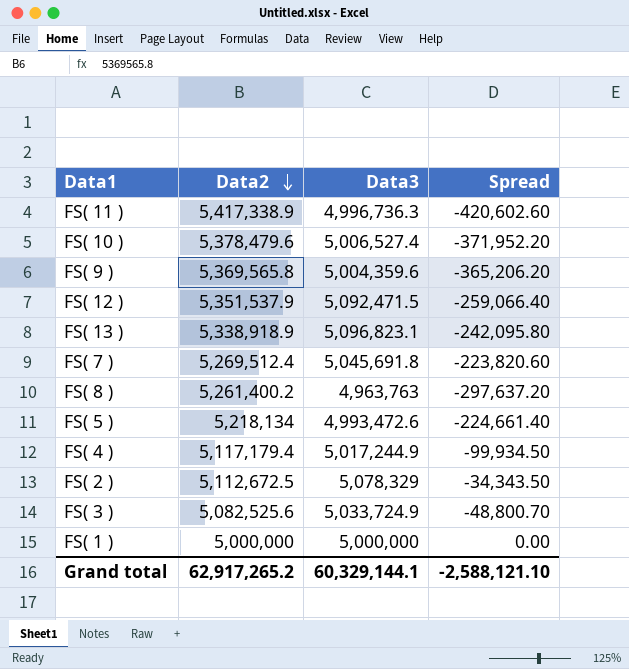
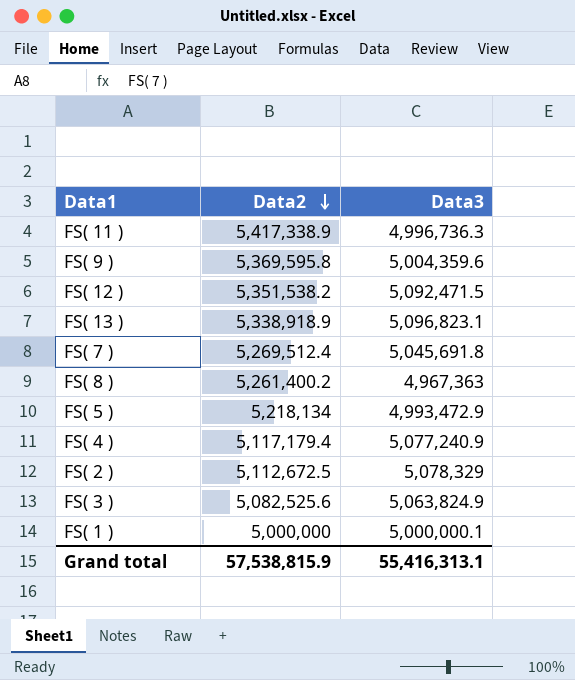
column Spread | formula: [Data3] - [Data2] -> none
row FS( 10 ): 5,378,479.6 | 5,006,527.4 | -371,952.20 -> none
FS( 9 ) | Data2: 5,369,565.8 -> 5,369,595.8
FS( 12 ) | Data2: 5,351,537.9 -> 5,351,538.2
FS( 8 ) | Data3: 4,963,763 -> 4,967,363
FS( 5 ) | Data3: 4,993,472.6 -> 4,993,472.9
FS( 4 ) | Data3: 5,017,244.9 -> 5,077,240.9
FS( 3 ) | Data3: 5,033,724.9 -> 5,063,824.9
FS( 1 ) | Data3: 5,000,000 -> 5,000,000.1
Grand total | Data2: 62,917,265.2 -> 57,538,815.9
Grand total | Data3: 60,329,144.1 -> 55,416,313.1

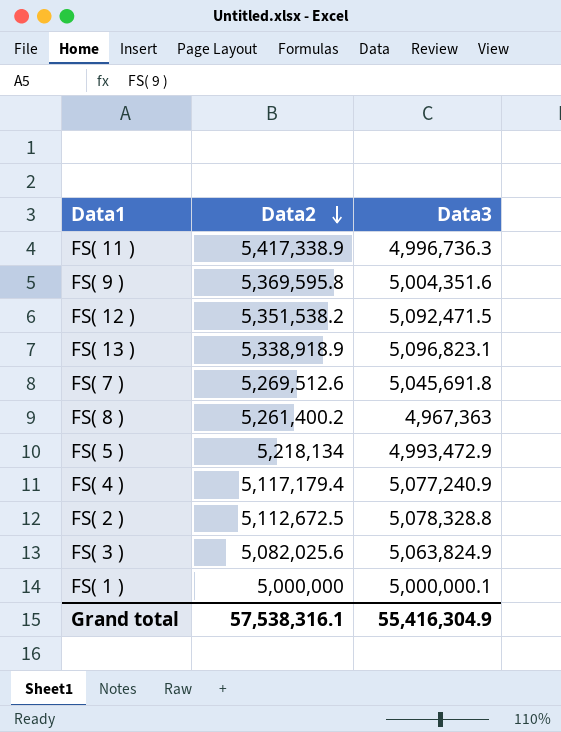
FS( 9 ) | Data3: 5,004,359.6 -> 5,004,351.6
FS( 7 ) | Data2: 5,269,512.4 -> 5,269,512.6
FS( 2 ) | Data3: 5,078,329 -> 5,078,328.8
FS( 3 ) | Data2: 5,082,525.6 -> 5,082,025.6
Grand total | Data2: 57,538,815.9 -> 57,538,316.1
Grand total | Data3: 55,416,313.1 -> 55,416,304.9

